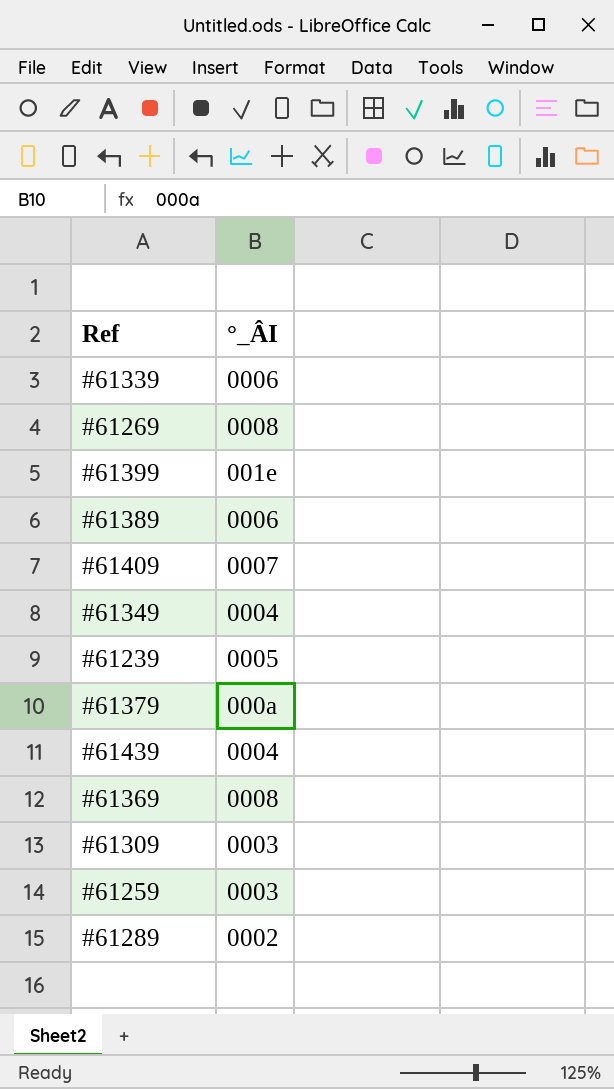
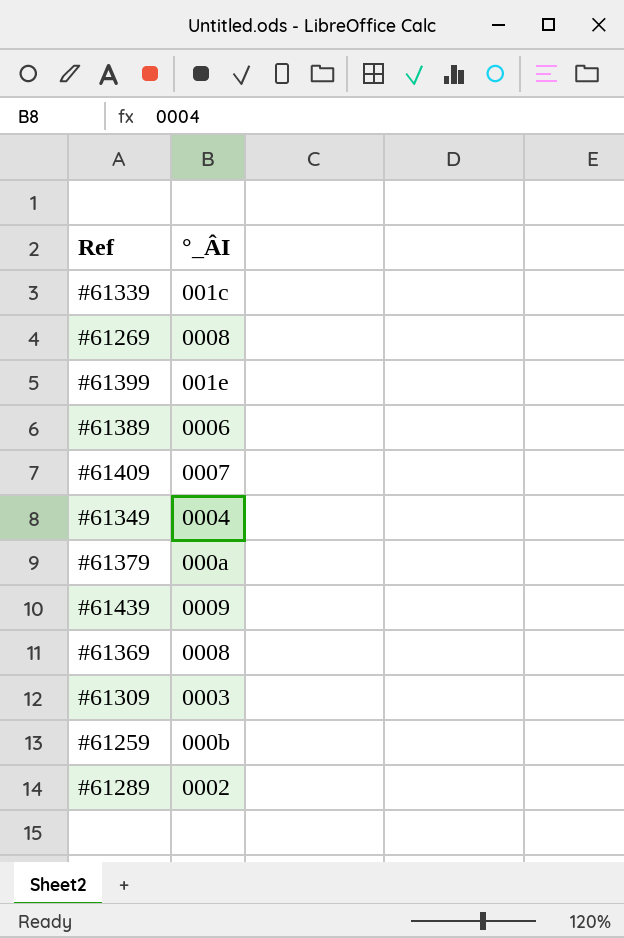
row #61239: 0005 -> none
#61339 | °_ÂI: 0006 -> 001c
#61439 | °_ÂI: 0004 -> 0009
#61259 | °_ÂI: 0003 -> 000b

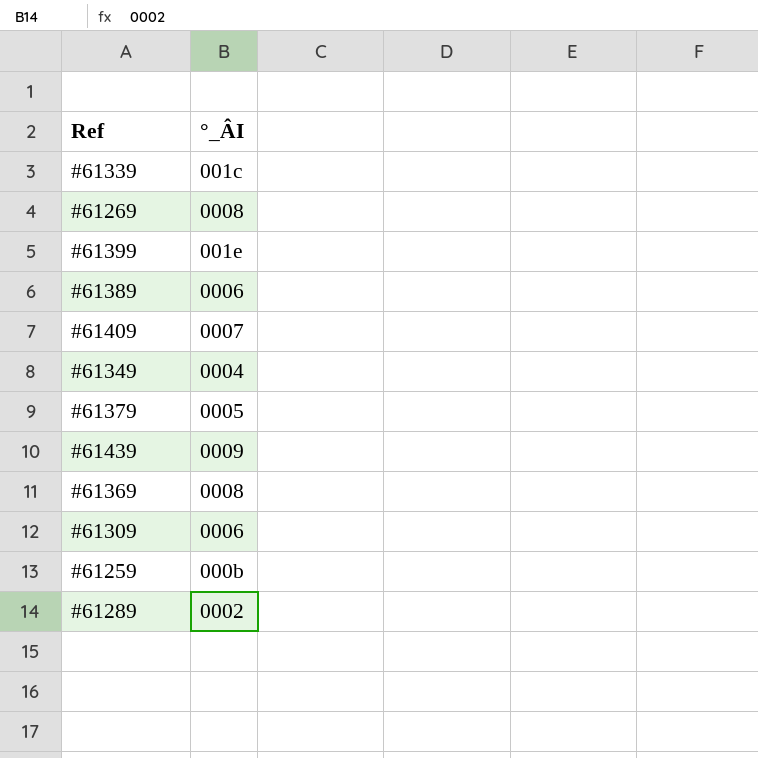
#61379 | °_ÂI: 000a -> 0005
#61309 | °_ÂI: 0003 -> 0006

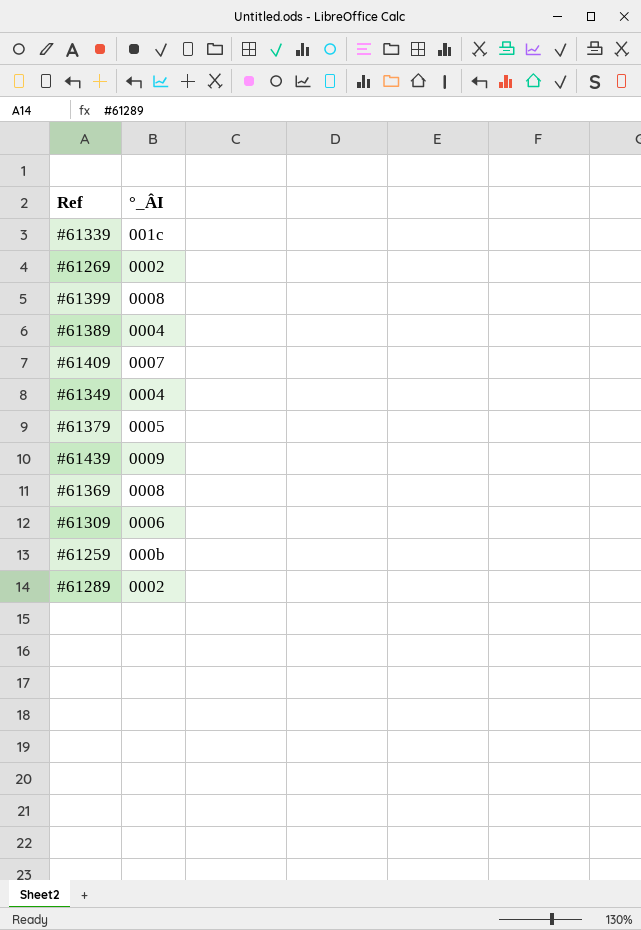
#61269 | °_ÂI: 0008 -> 0002
#61399 | °_ÂI: 001e -> 0008
#61389 | °_ÂI: 0006 -> 0004

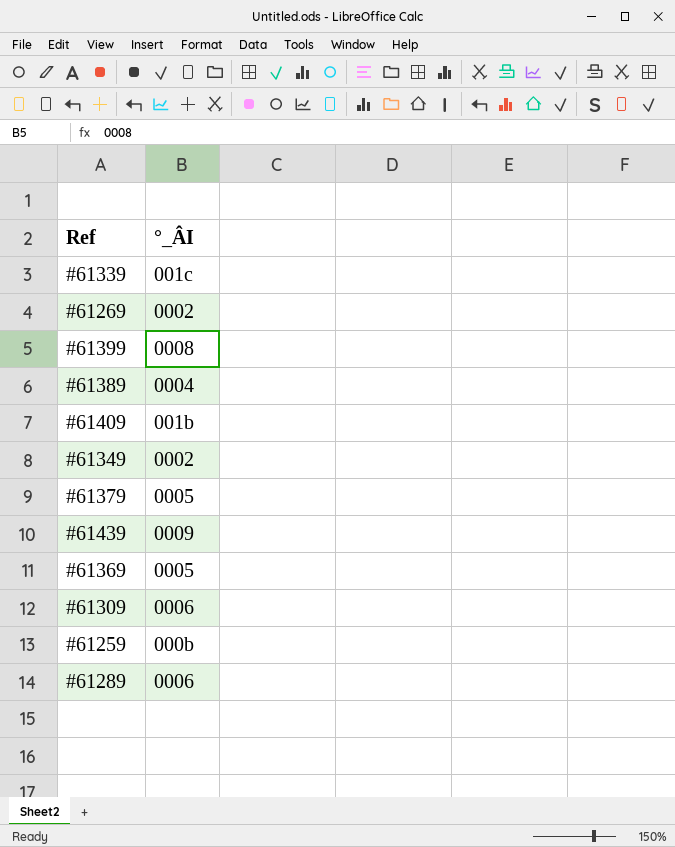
#61409 | °_ÂI: 0007 -> 001b
#61349 | °_ÂI: 0004 -> 0002
#61369 | °_ÂI: 0008 -> 0005
#61289 | °_ÂI: 0002 -> 0006

